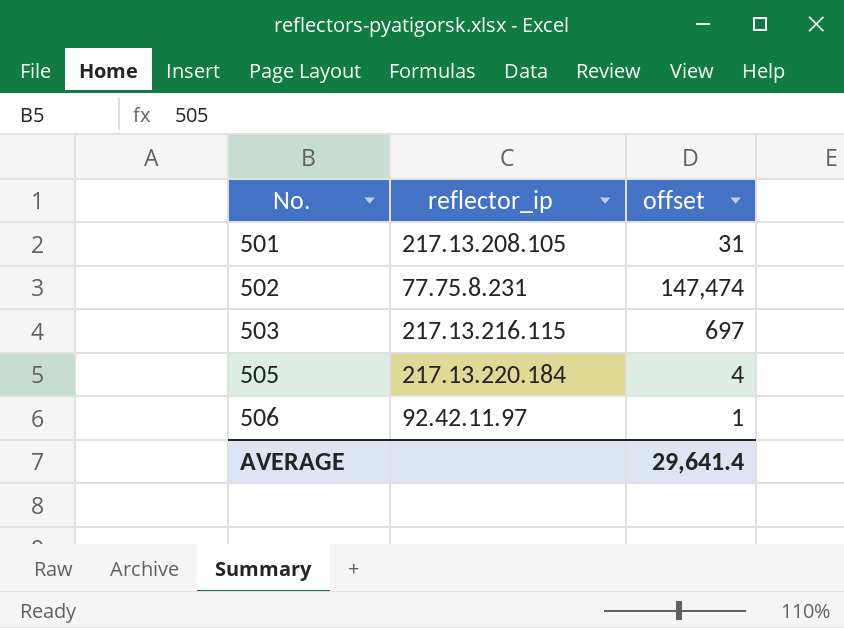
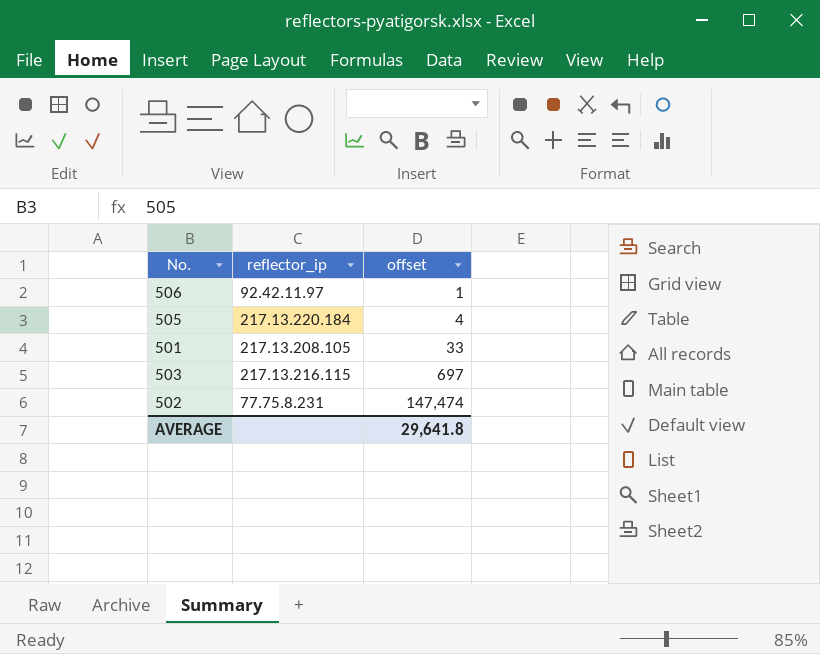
row order: No. ascending -> offset ascending
501 | offset: 31 -> 33
AVERAGE | offset: 29,641.4 -> 29,641.8

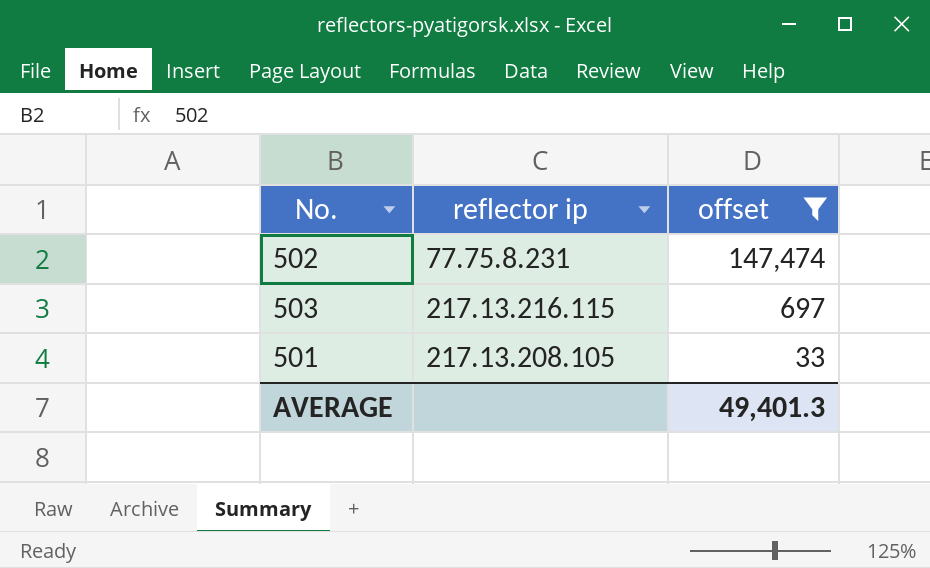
filter: none -> offset >= 33
row order: offset ascending -> offset descending
column name: reflector_ip -> reflector ip
AVERAGE | offset: 29,641.8 -> 49,401.3

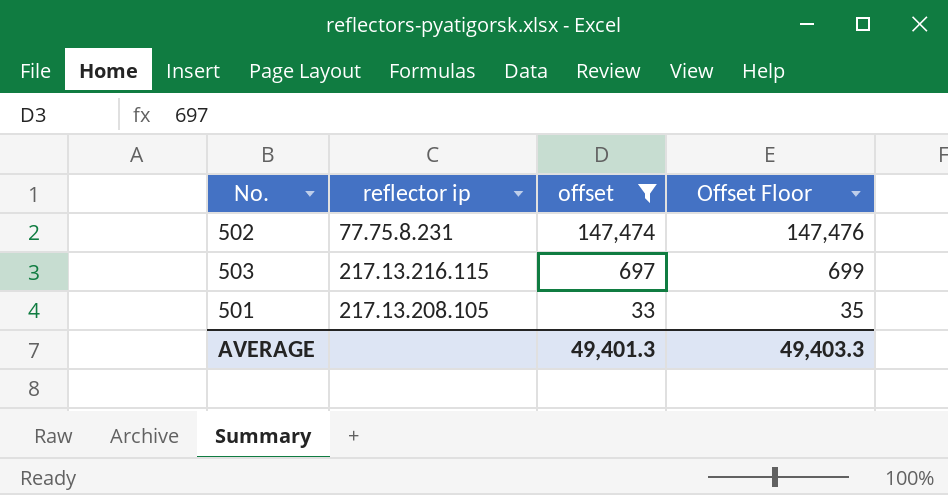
column Offset Floor | formula: none -> [offset] + 2

